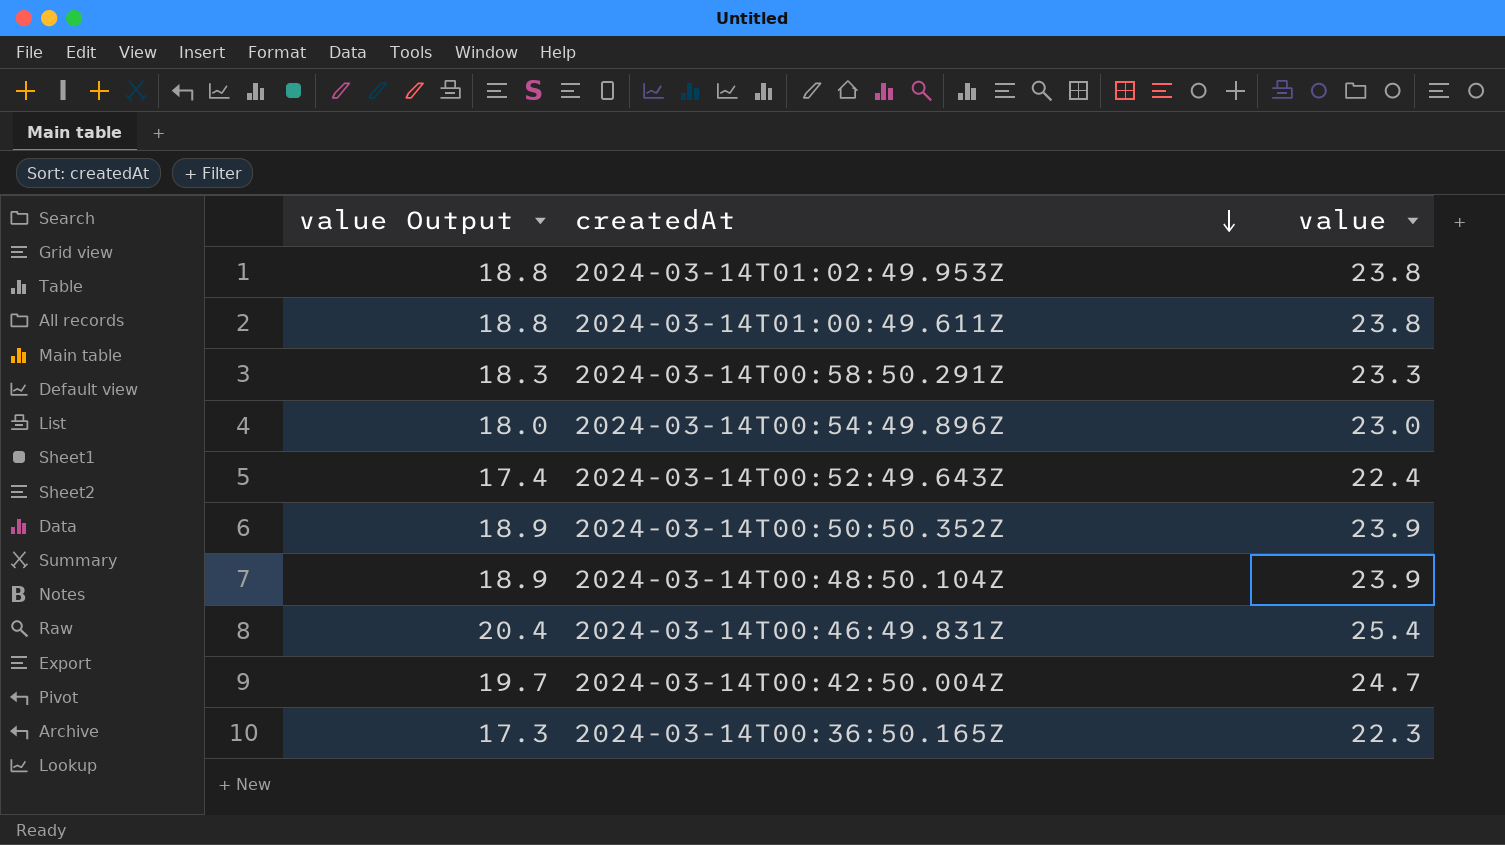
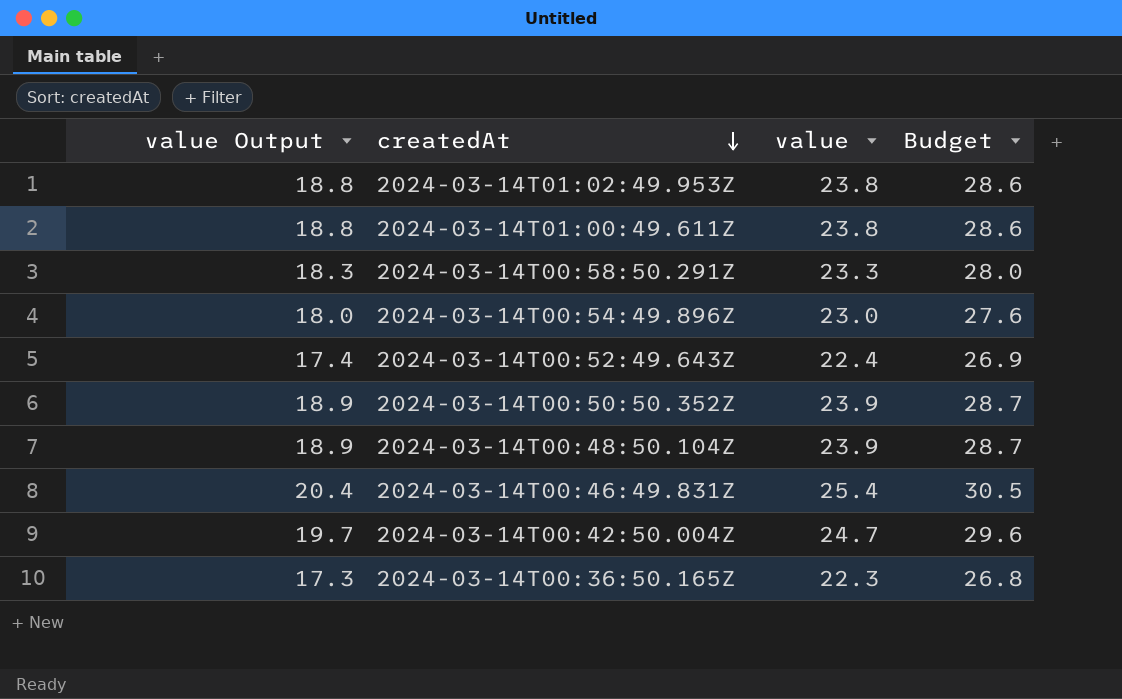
column Budget | formula: none -> [value] * 1.2

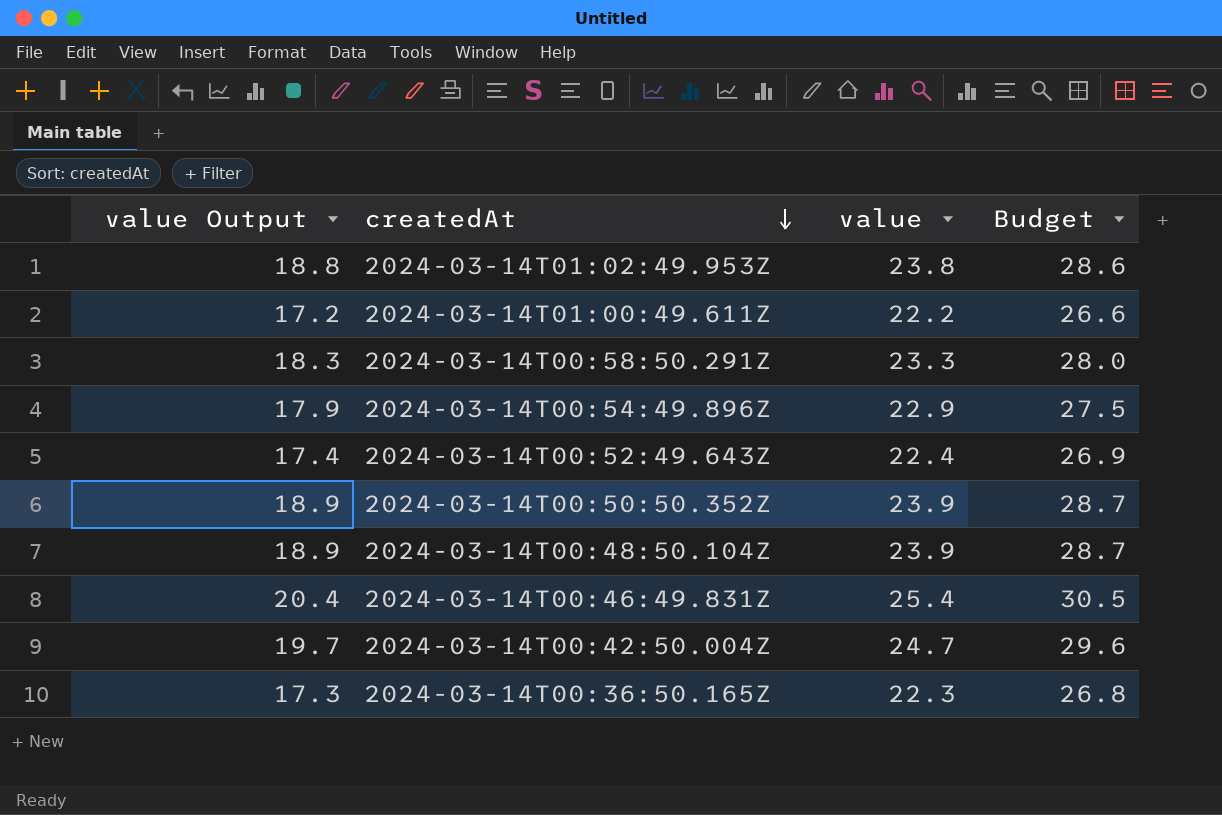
2024-03-14T01:00:49.611Z | value Output: 18.8 -> 17.2
2024-03-14T01:00:49.611Z | value: 23.8 -> 22.2
2024-03-14T01:00:49.611Z | Budget: 28.6 -> 26.6
2024-03-14T00:54:49.896Z | value Output: 18.0 -> 17.9
2024-03-14T00:54:49.896Z | value: 23.0 -> 22.9
2024-03-14T00:54:49.896Z | Budget: 27.6 -> 27.5

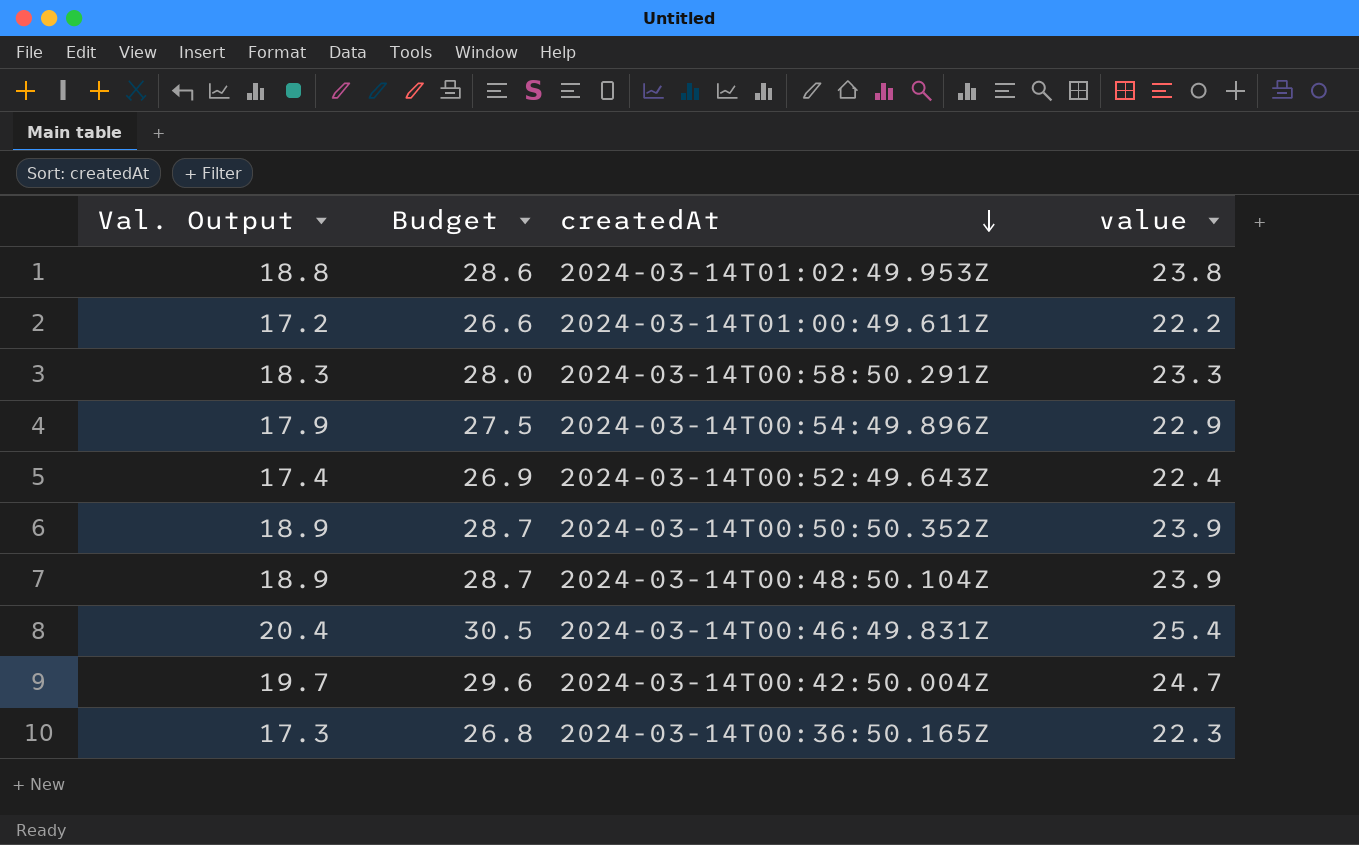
column name: value Output -> Val. Output
column Budget | position: 4 -> 2

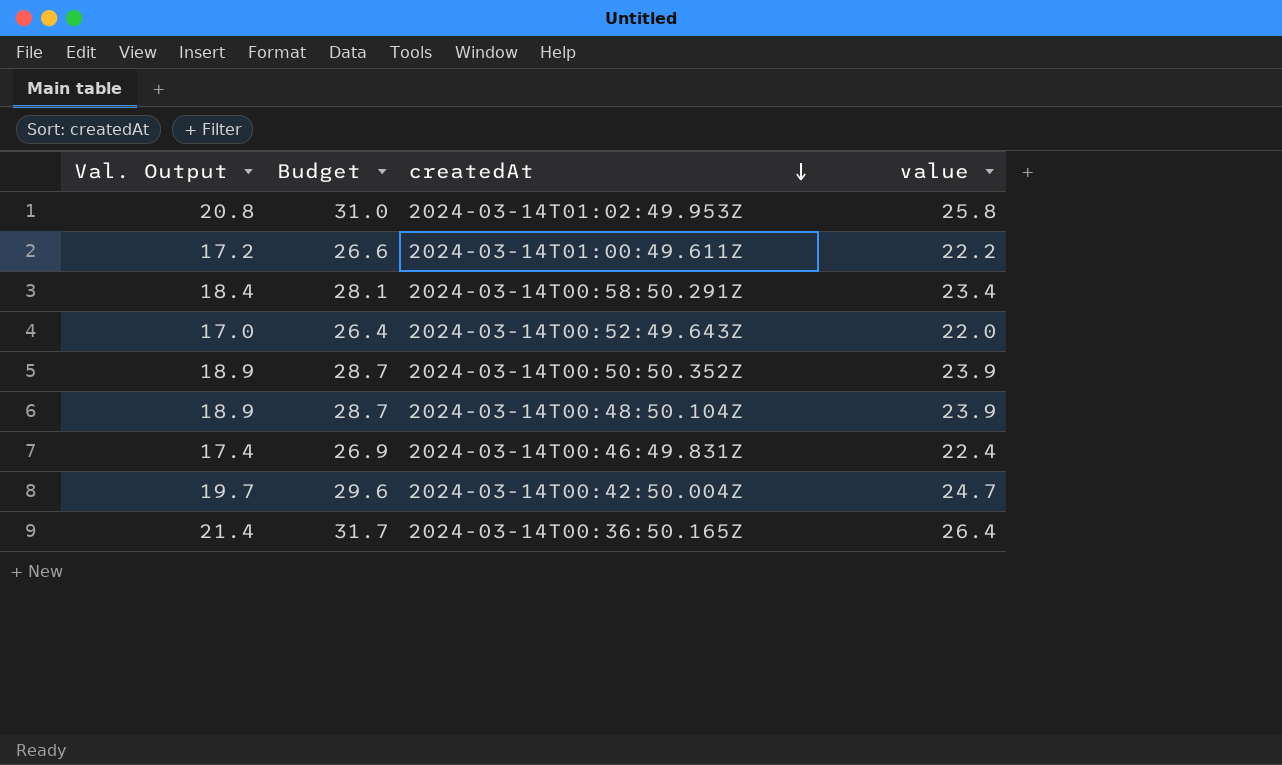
row 2024-03-14T00:54:49.896Z: 17.9 | 27.5 | 22.9 -> none
2024-03-14T01:02:49.953Z | Val. Output: 18.8 -> 20.8
2024-03-14T01:02:49.953Z | Budget: 28.6 -> 31.0
2024-03-14T01:02:49.953Z | value: 23.8 -> 25.8
2024-03-14T00:58:50.291Z | Val. Output: 18.3 -> 18.4
2024-03-14T00:58:50.291Z | Budget: 28.0 -> 28.1
2024-03-14T00:58:50.291Z | value: 23.3 -> 23.4
2024-03-14T00:52:49.643Z | Val. Output: 17.4 -> 17.0
2024-03-14T00:52:49.643Z | Budget: 26.9 -> 26.4
2024-03-14T00:52:49.643Z | value: 22.4 -> 22.0
2024-03-14T00:46:49.831Z | Val. Output: 20.4 -> 17.4
2024-03-14T00:46:49.831Z | Budget: 30.5 -> 26.9
2024-03-14T00:46:49.831Z | value: 25.4 -> 22.4
2024-03-14T00:36:50.165Z | Val. Output: 17.3 -> 21.4
2024-03-14T00:36:50.165Z | Budget: 26.8 -> 31.7
2024-03-14T00:36:50.165Z | value: 22.3 -> 26.4

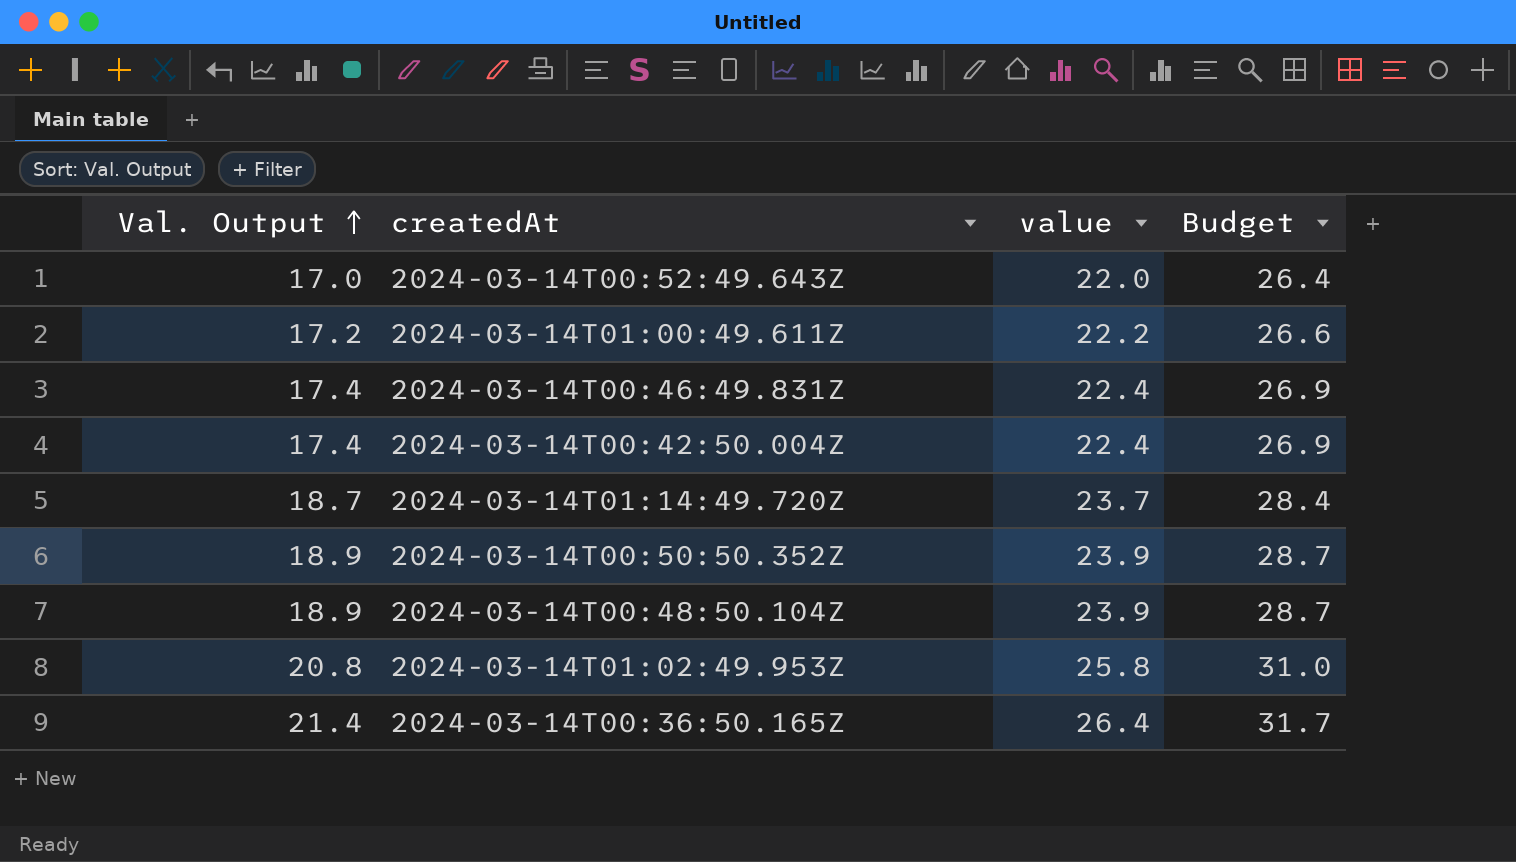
row order: createdAt descending -> Val. Output ascending
column Budget | position: 2 -> 4
row 2024-03-14T00:58:50.291Z: 18.4 | 28.1 | 23.4 -> none
2024-03-14T00:42:50.004Z | Val. Output: 19.7 -> 17.4
2024-03-14T00:42:50.004Z | value: 24.7 -> 22.4
2024-03-14T00:42:50.004Z | Budget: 29.6 -> 26.9
row 2024-03-14T01:14:49.720Z: none -> 18.7 | 23.7 | 28.4

